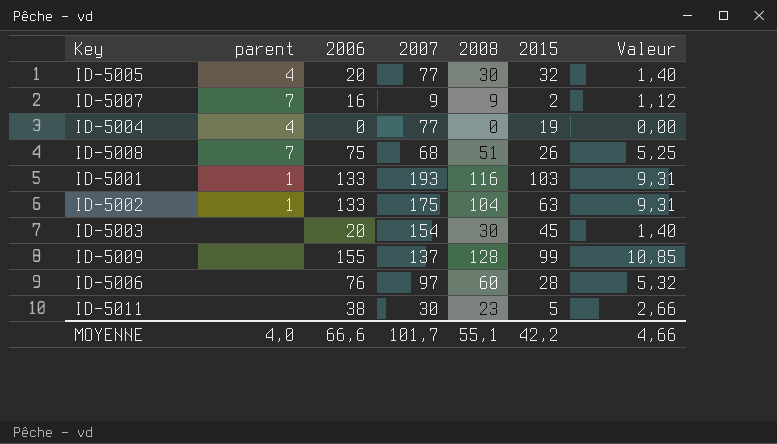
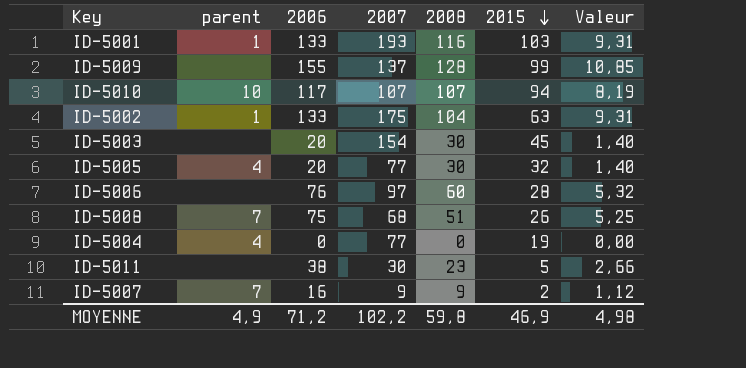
row order: none -> 2015 descending
row ID-5010: none -> 10 | 117 | 107 | 107 | 94 | 8,19
MOYENNE | parent: 4,0 -> 4,9
MOYENNE | 2006: 66,6 -> 71,2
MOYENNE | 2007: 101,7 -> 102,2
MOYENNE | 2008: 55,1 -> 59,8
MOYENNE | 2015: 42,2 -> 46,9
MOYENNE | Valeur: 4,66 -> 4,98

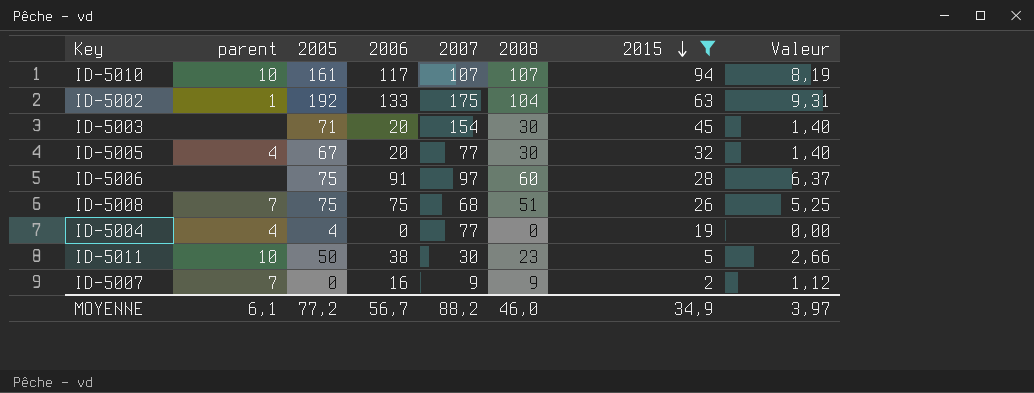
filter: none -> 2015 <= 94
column 2005 | position: none -> 3
ID-5006 | 2006: 76 -> 91
ID-5006 | Valeur: 5,32 -> 6,37
ID-5011 | parent: none -> 10
MOYENNE | parent: 4,9 -> 6,1
MOYENNE | 2006: 71,2 -> 56,7
MOYENNE | 2007: 102,2 -> 88,2
MOYENNE | 2008: 59,8 -> 46,0
MOYENNE | 2015: 46,9 -> 34,9
MOYENNE | Valeur: 4,98 -> 3,97

